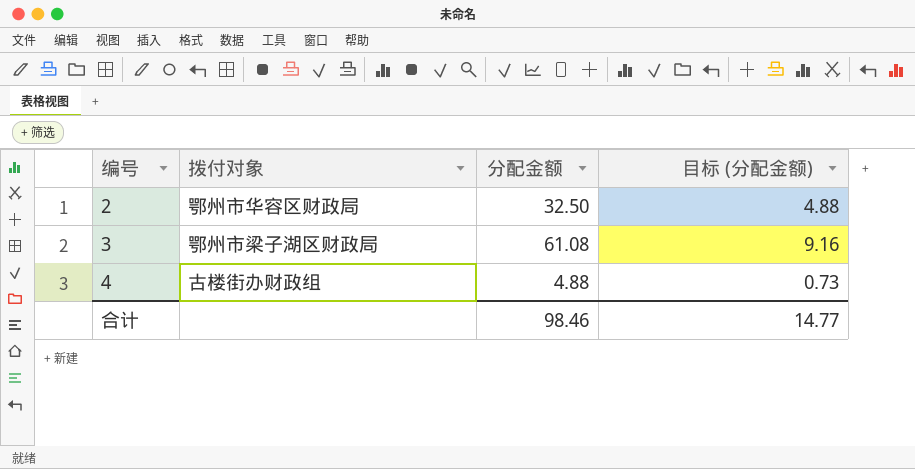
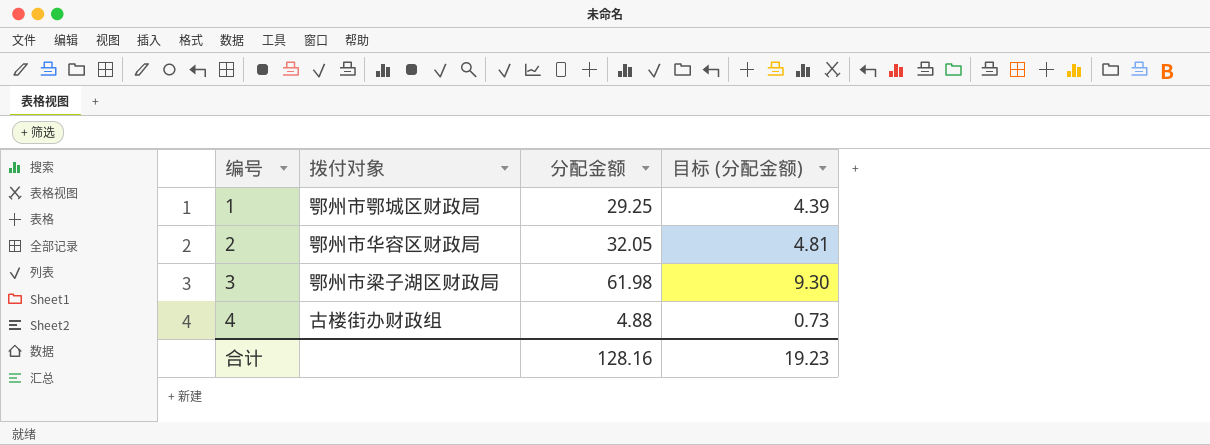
row 1: none -> 鄂州市鄂城区财政局 | 29.25 | 4.39
2 | 分配金额: 32.50 -> 32.05
2 | 目标 (分配金额): 4.88 -> 4.81
3 | 分配金额: 61.08 -> 61.98
3 | 目标 (分配金额): 9.16 -> 9.30
合计 | 分配金额: 98.46 -> 128.16
合计 | 目标 (分配金额): 14.77 -> 19.23

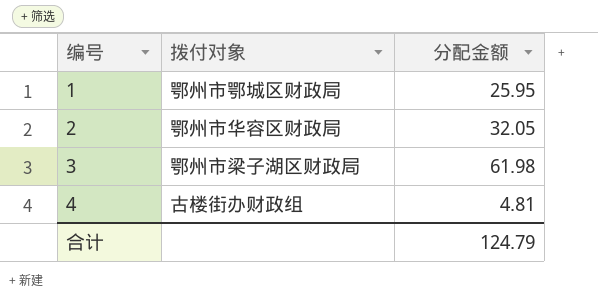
column 目标 (分配金额) | formula: [分配金额] * 0.15 -> none
1 | 分配金额: 29.25 -> 25.95
4 | 分配金额: 4.88 -> 4.81
合计 | 分配金额: 128.16 -> 124.79

